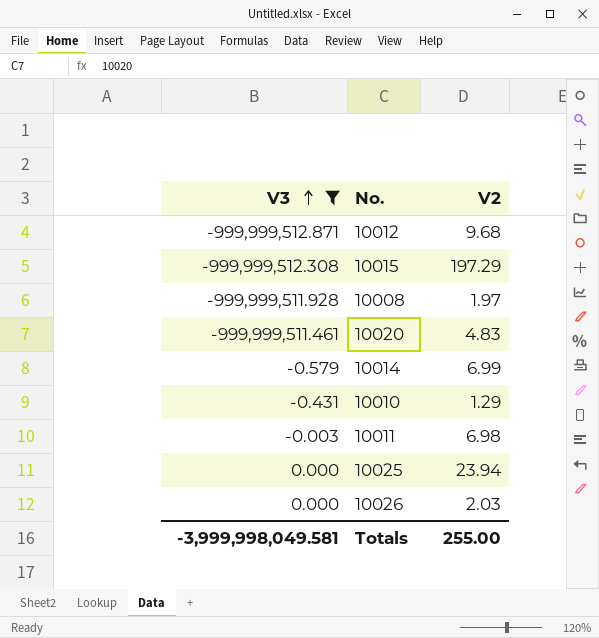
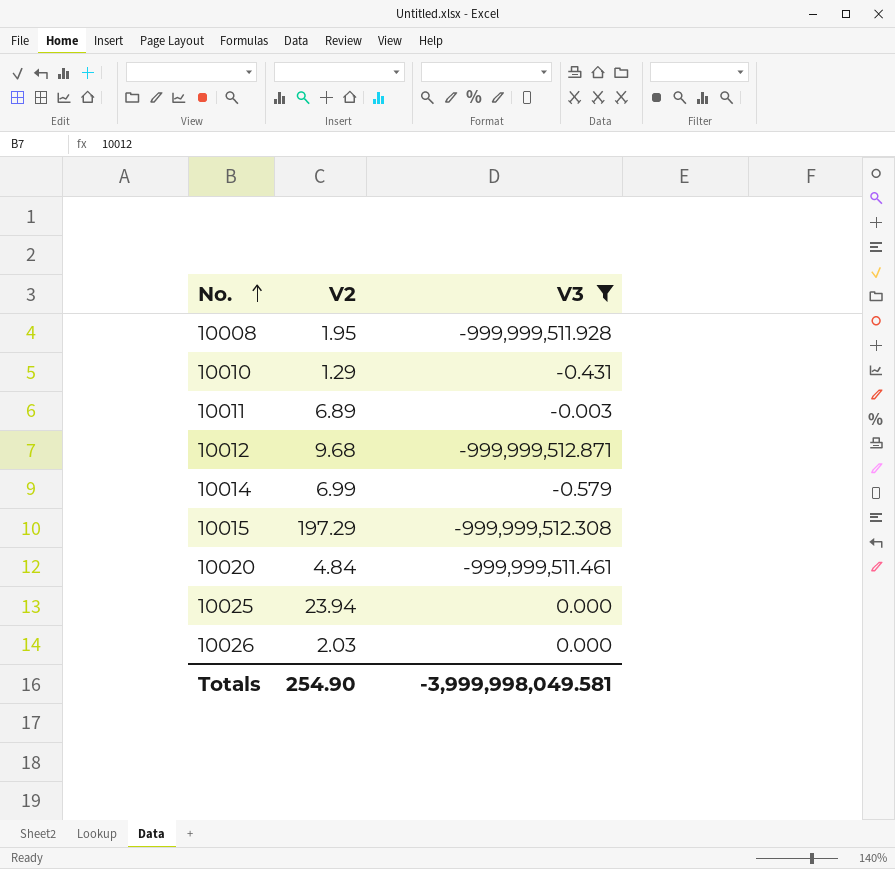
row order: V3 ascending -> No. ascending
column V3 | position: 1 -> 3
10008 | V2: 1.97 -> 1.95
10011 | V2: 6.98 -> 6.89
10020 | V2: 4.83 -> 4.84
Totals | V2: 255.00 -> 254.90

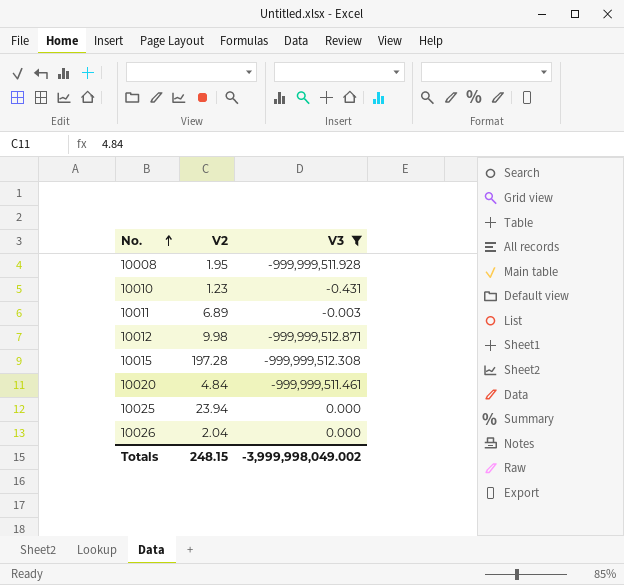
row 10014: 6.99 | -0.579 -> none
10010 | V2: 1.29 -> 1.23
10012 | V2: 9.68 -> 9.98
10015 | V2: 197.29 -> 197.28
10026 | V2: 2.03 -> 2.04
Totals | V2: 254.90 -> 248.15
Totals | V3: -3,999,998,049.581 -> -3,999,998,049.002

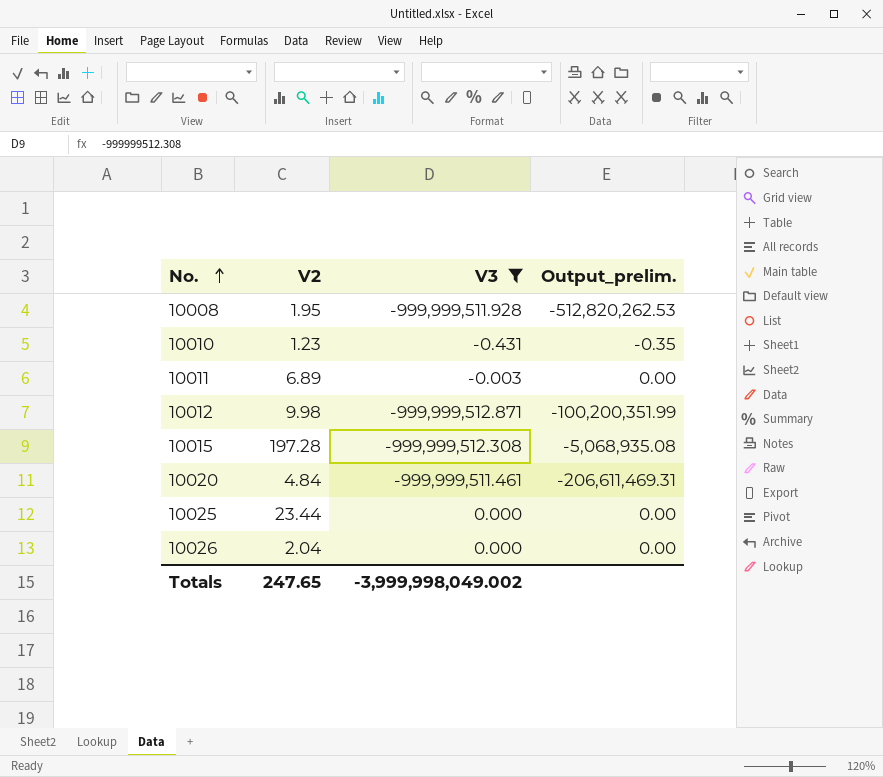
column Output_prelim. | formula: none -> [V3] / [V2]
10025 | V2: 23.94 -> 23.44
Totals | V2: 248.15 -> 247.65

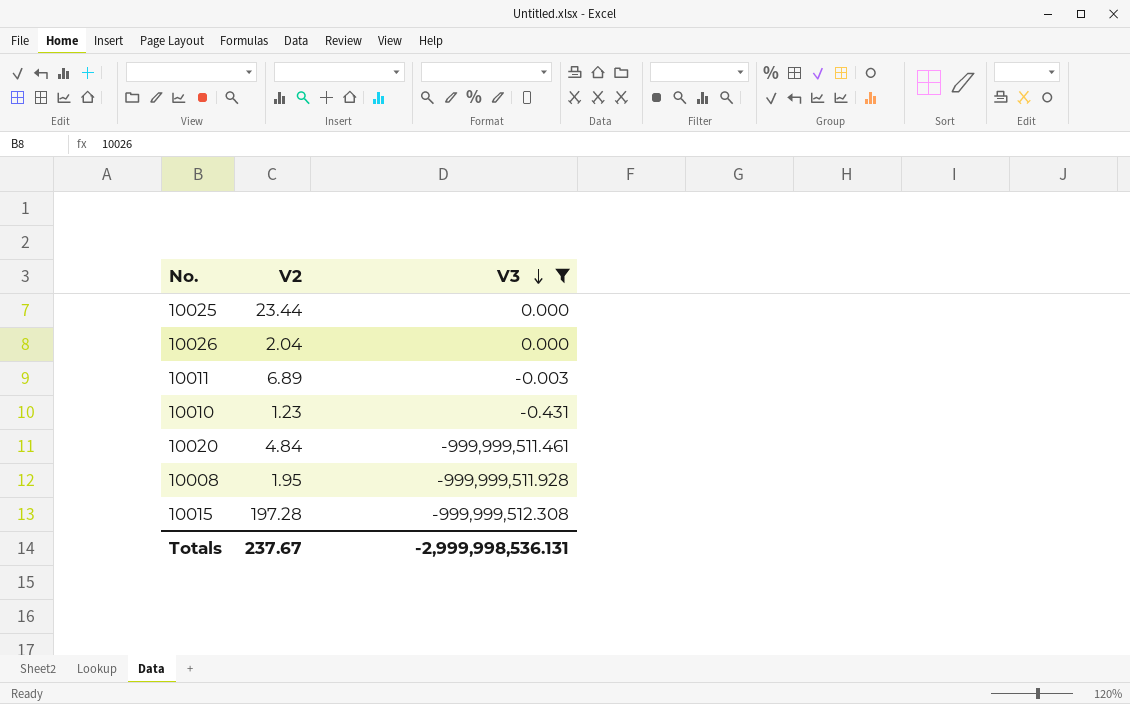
row order: No. ascending -> V3 descending
column Output_prelim. | formula: [V3] / [V2] -> none
row 10012: 9.98 | -999,999,512.871 | -100,200,351.99 -> none
Totals | V2: 247.65 -> 237.67
Totals | V3: -3,999,998,049.002 -> -2,999,998,536.131

